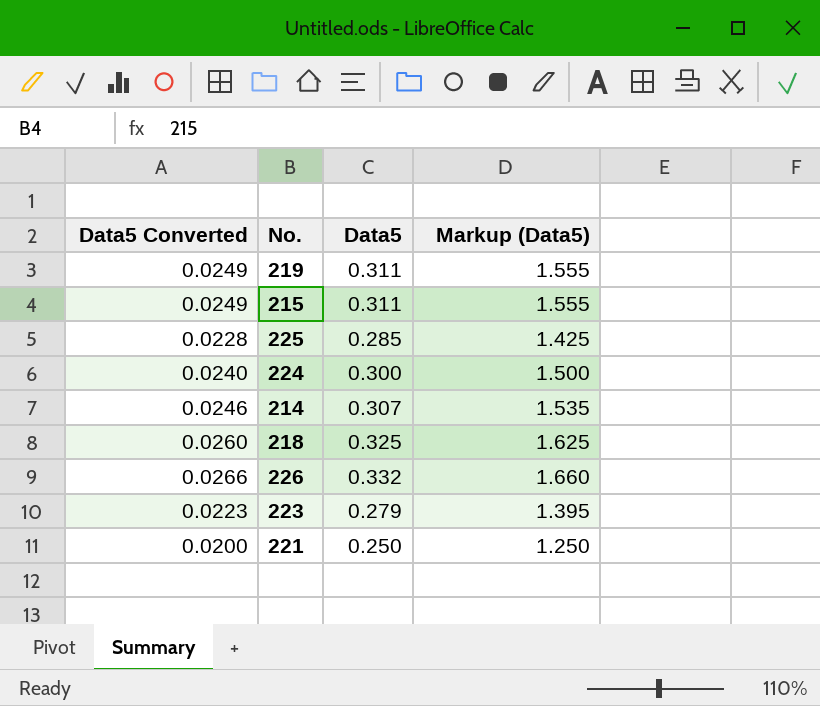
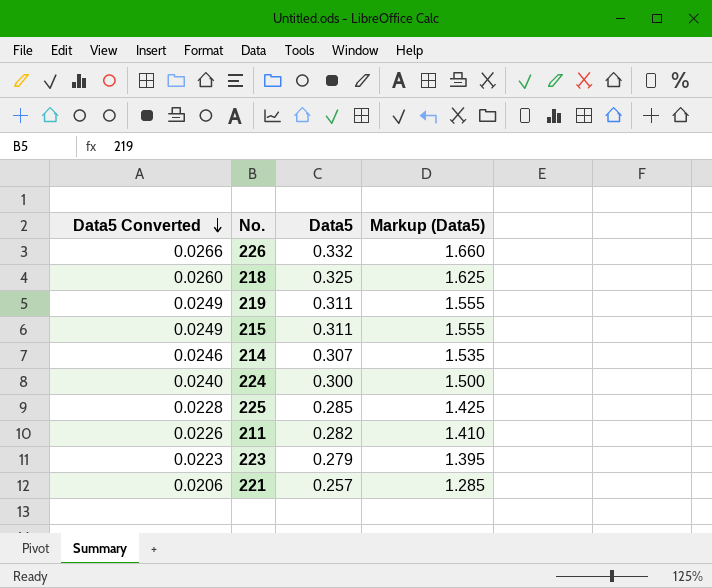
row order: none -> Data5 Converted descending
row 211: none -> 0.0226 | 0.282 | 1.410
221 | Data5 Converted: 0.0200 -> 0.0206
221 | Data5: 0.250 -> 0.257
221 | Markup (Data5): 1.250 -> 1.285

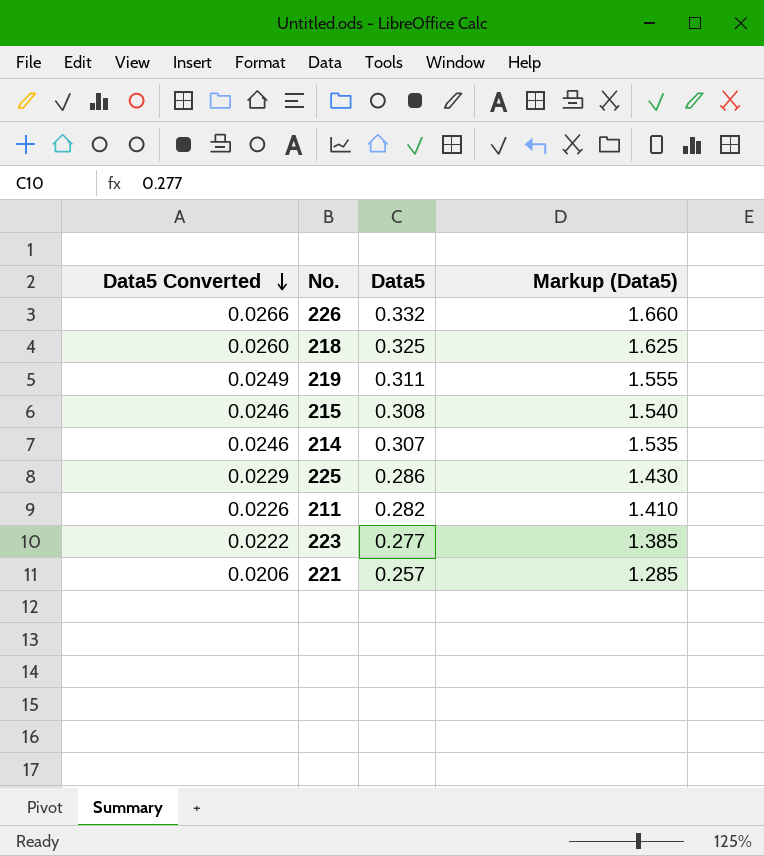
row 224: 0.0240 | 0.300 | 1.500 -> none
215 | Data5 Converted: 0.0249 -> 0.0246
215 | Data5: 0.311 -> 0.308
215 | Markup (Data5): 1.555 -> 1.540
225 | Data5 Converted: 0.0228 -> 0.0229
225 | Data5: 0.285 -> 0.286
225 | Markup (Data5): 1.425 -> 1.430
223 | Data5 Converted: 0.0223 -> 0.0222
223 | Data5: 0.279 -> 0.277
223 | Markup (Data5): 1.395 -> 1.385

